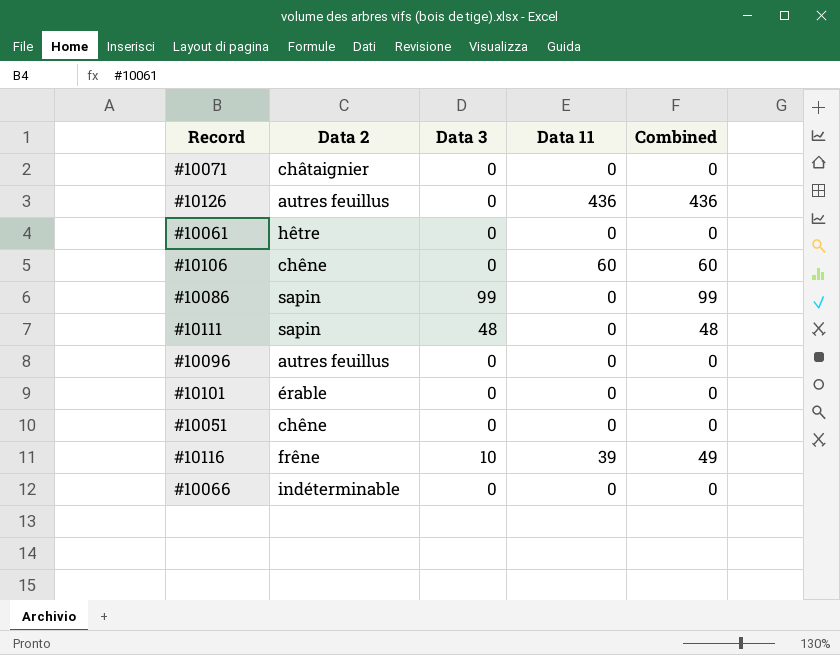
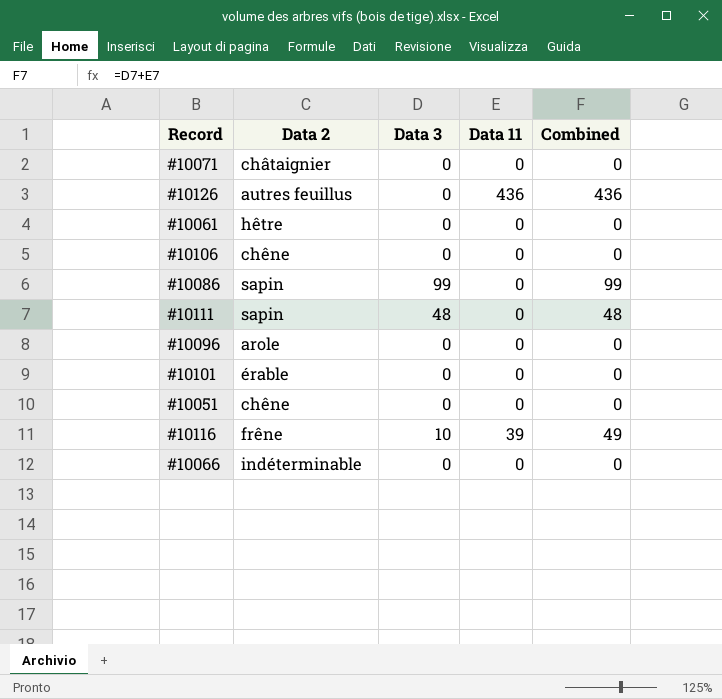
#10106 | Data 11: 60 -> 0
#10106 | Combined: 60 -> 0
#10096 | Data 2: autres feuillus -> arole

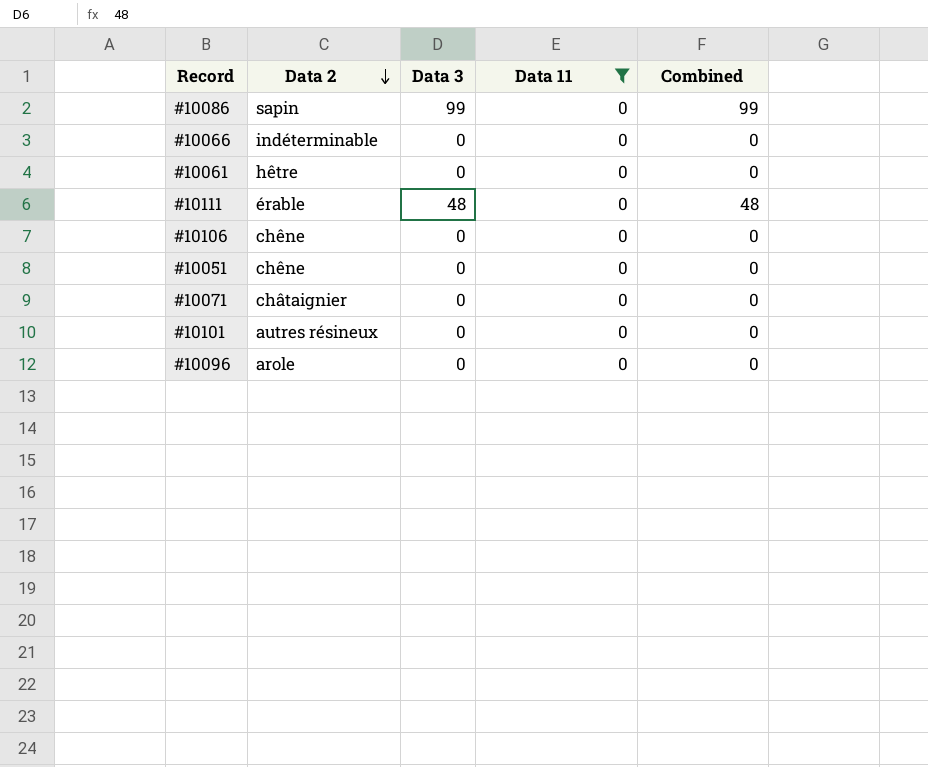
filter: none -> Data 11 = 0
row order: none -> Data 2 descending
#10111 | Data 2: sapin -> érable
#10101 | Data 2: érable -> autres résineux

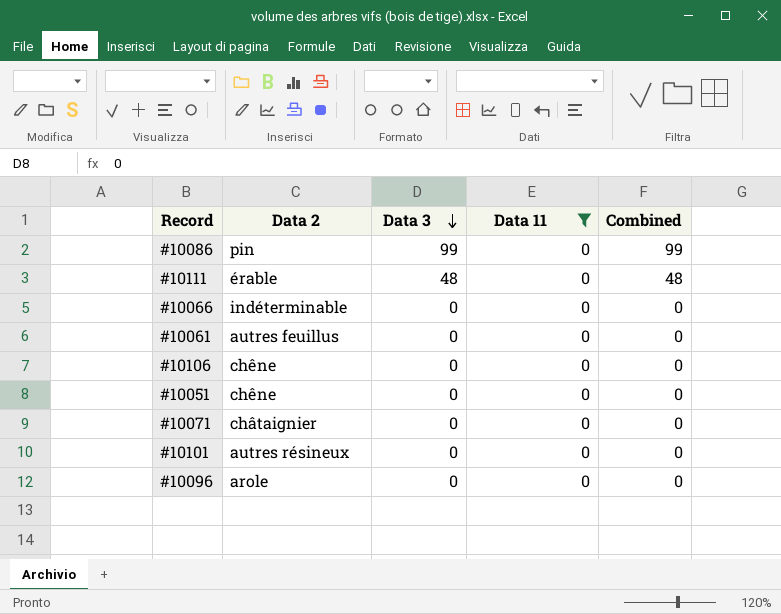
row order: Data 2 descending -> Data 3 descending
#10086 | Data 2: sapin -> pin
#10061 | Data 2: hêtre -> autres feuillus

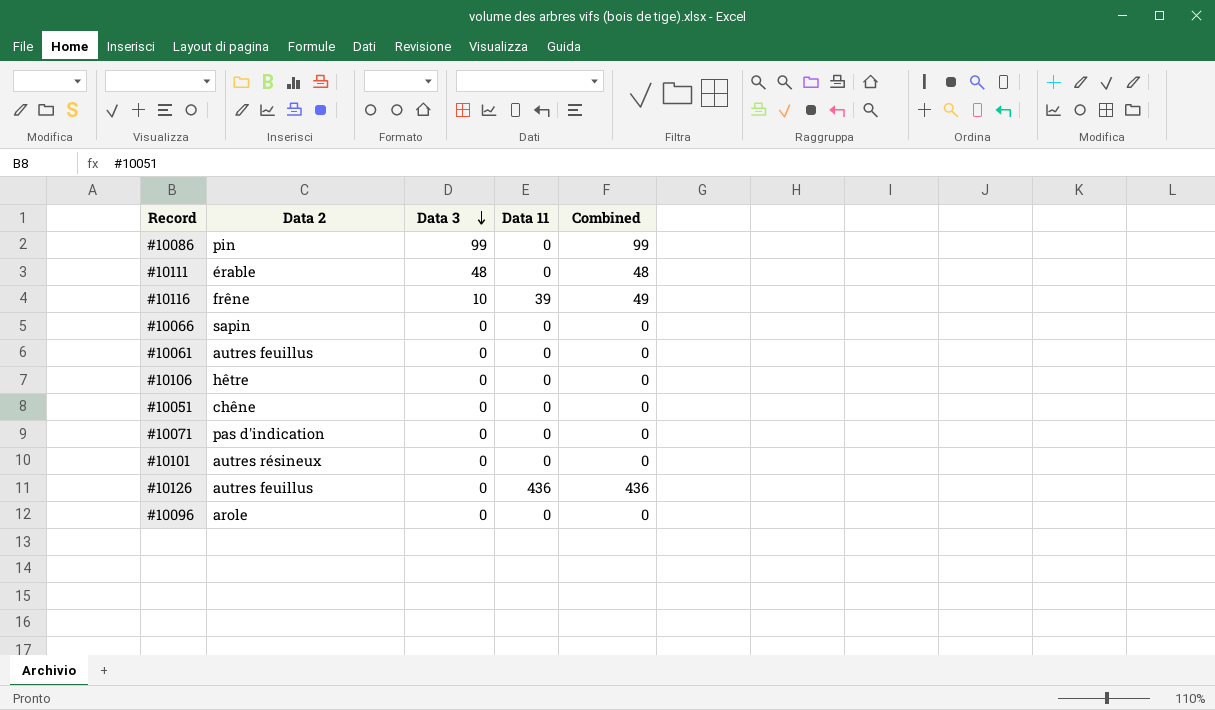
filter: Data 11 = 0 -> none
#10066 | Data 2: indéterminable -> sapin
#10106 | Data 2: chêne -> hêtre
#10071 | Data 2: châtaignier -> pas d'indication

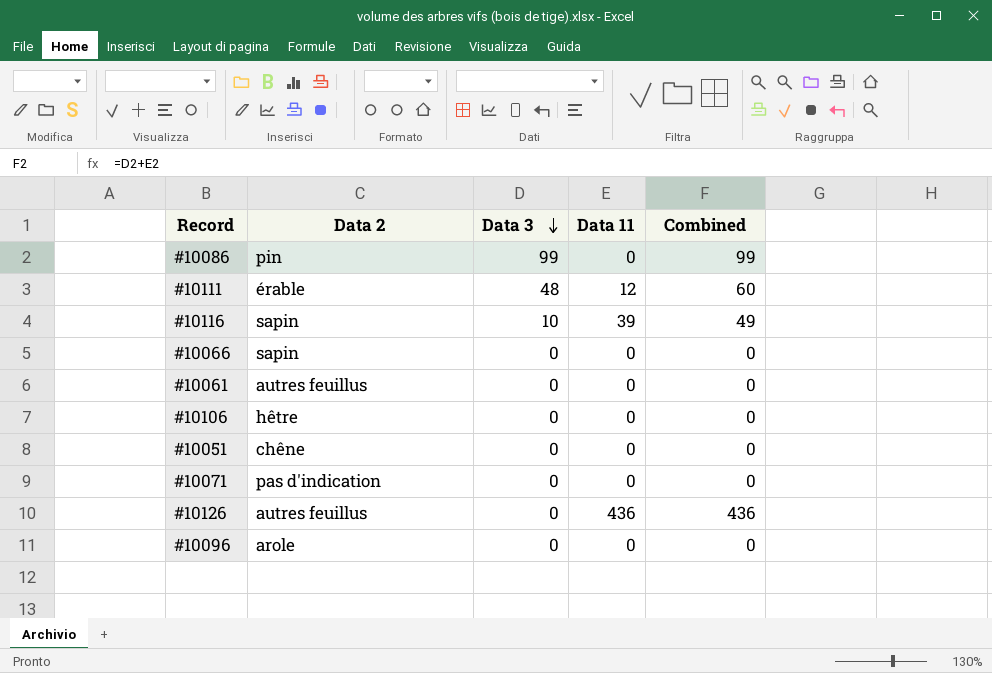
row #10101: autres résineux | 0 | 0 | 0 -> none
#10111 | Data 11: 0 -> 12
#10111 | Combined: 48 -> 60
#10116 | Data 2: frêne -> sapin

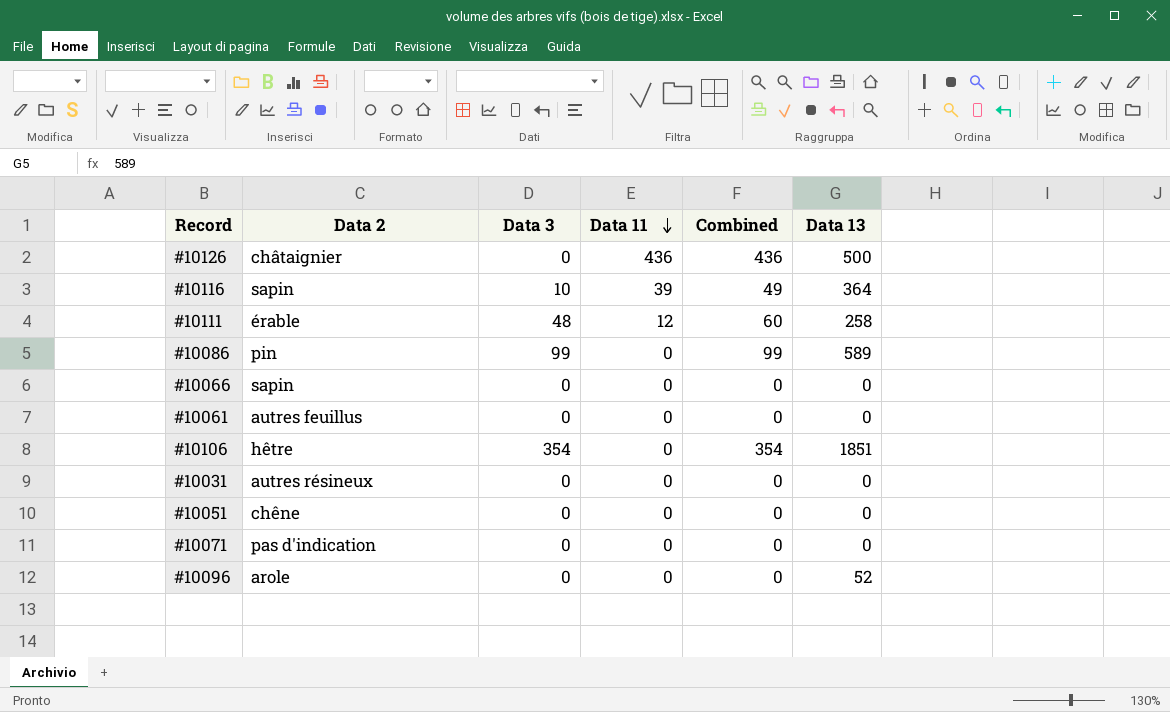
row order: Data 3 descending -> Data 11 descending
column Data 13 | position: none -> 6
#10126 | Data 2: autres feuillus -> châtaignier
#10106 | Data 3: 0 -> 354
#10106 | Combined: 0 -> 354
row #10031: none -> autres résineux | 0 | 0 | 0 | 0

